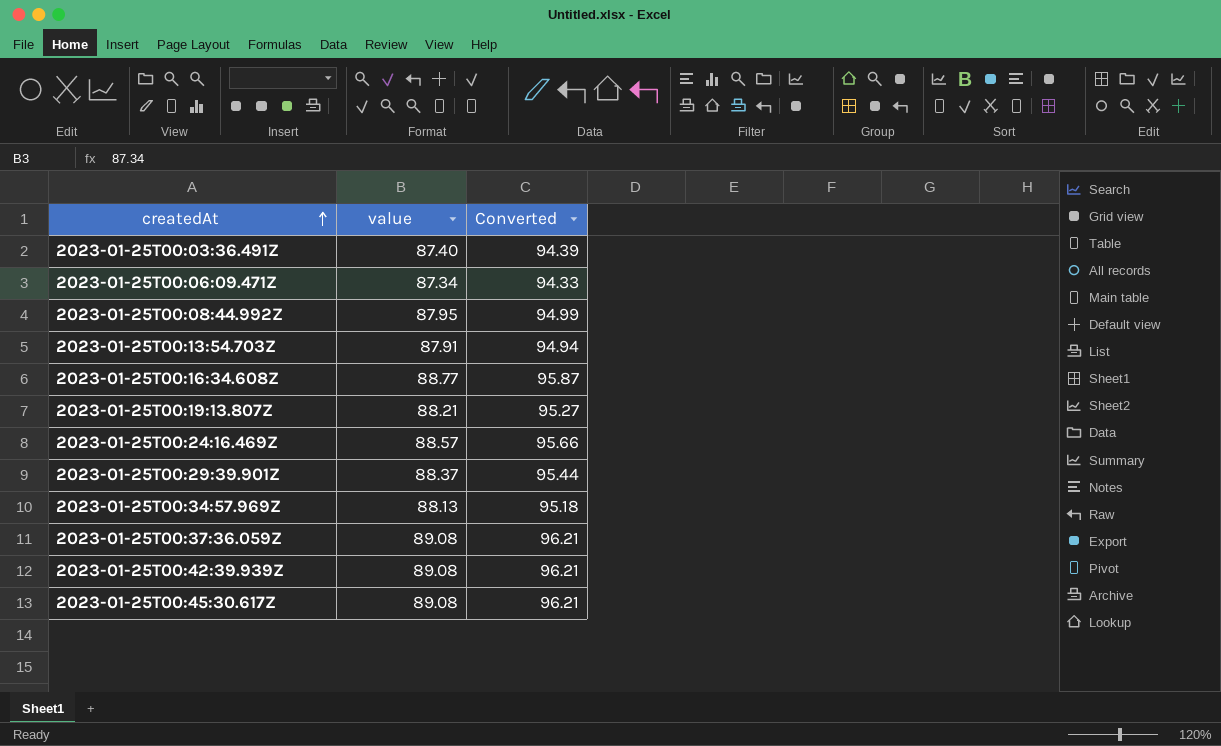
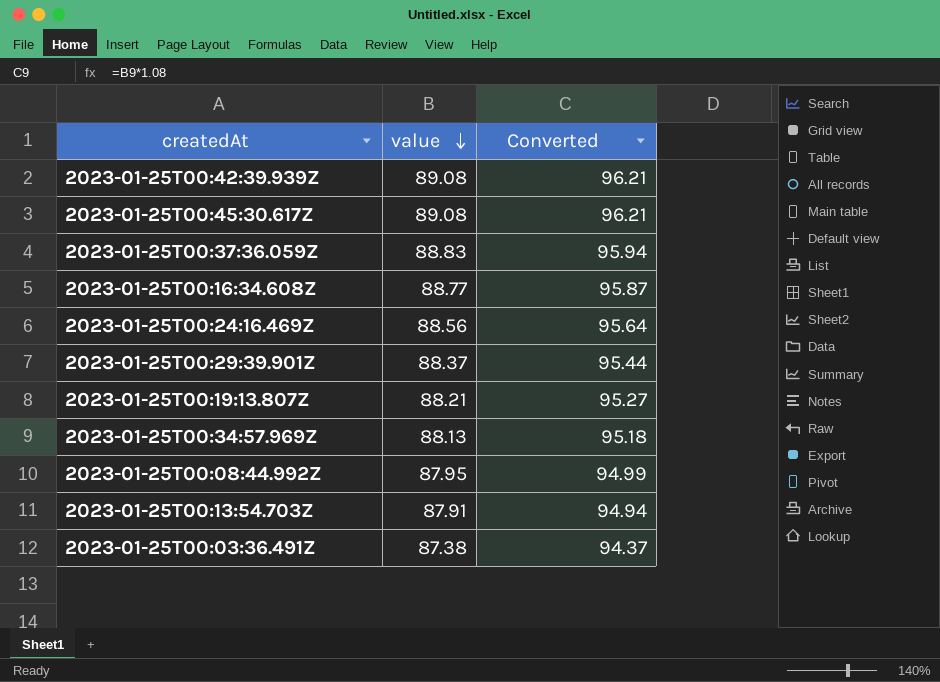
row order: createdAt ascending -> value descending
row 2023-01-25T00:06:09.471Z: 87.34 | 94.33 -> none
2023-01-25T00:37:36.059Z | value: 89.08 -> 88.83
2023-01-25T00:37:36.059Z | Converted: 96.21 -> 95.94
2023-01-25T00:24:16.469Z | value: 88.57 -> 88.56
2023-01-25T00:24:16.469Z | Converted: 95.66 -> 95.64
2023-01-25T00:03:36.491Z | value: 87.40 -> 87.38
2023-01-25T00:03:36.491Z | Converted: 94.39 -> 94.37

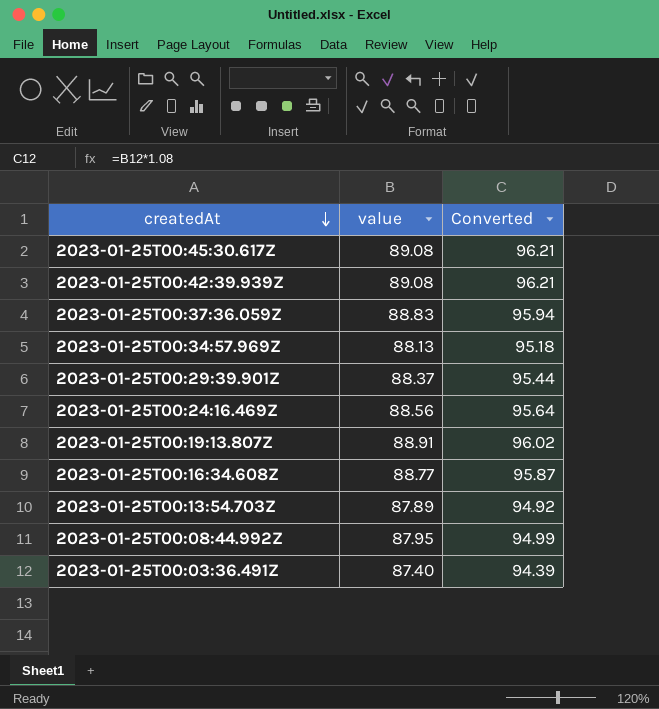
row order: value descending -> createdAt descending
2023-01-25T00:19:13.807Z | value: 88.21 -> 88.91
2023-01-25T00:19:13.807Z | Converted: 95.27 -> 96.02
2023-01-25T00:13:54.703Z | value: 87.91 -> 87.89
2023-01-25T00:13:54.703Z | Converted: 94.94 -> 94.92
2023-01-25T00:03:36.491Z | value: 87.38 -> 87.40
2023-01-25T00:03:36.491Z | Converted: 94.37 -> 94.39

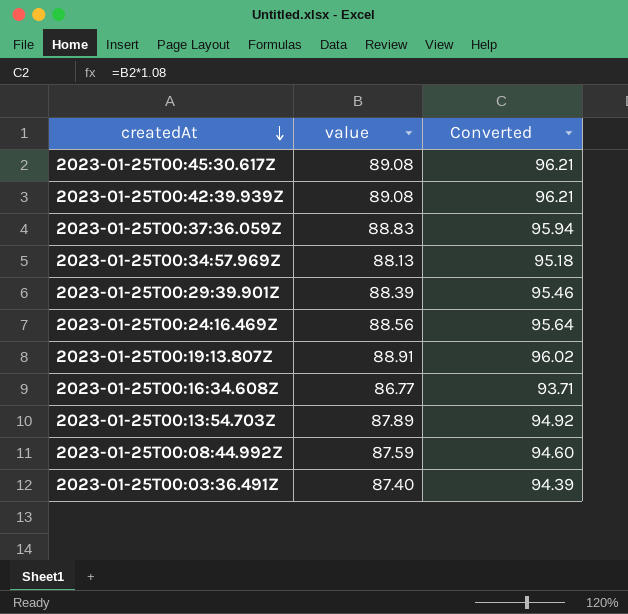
2023-01-25T00:29:39.901Z | value: 88.37 -> 88.39
2023-01-25T00:29:39.901Z | Converted: 95.44 -> 95.46
2023-01-25T00:16:34.608Z | value: 88.77 -> 86.77
2023-01-25T00:16:34.608Z | Converted: 95.87 -> 93.71
2023-01-25T00:08:44.992Z | value: 87.95 -> 87.59
2023-01-25T00:08:44.992Z | Converted: 94.99 -> 94.60

